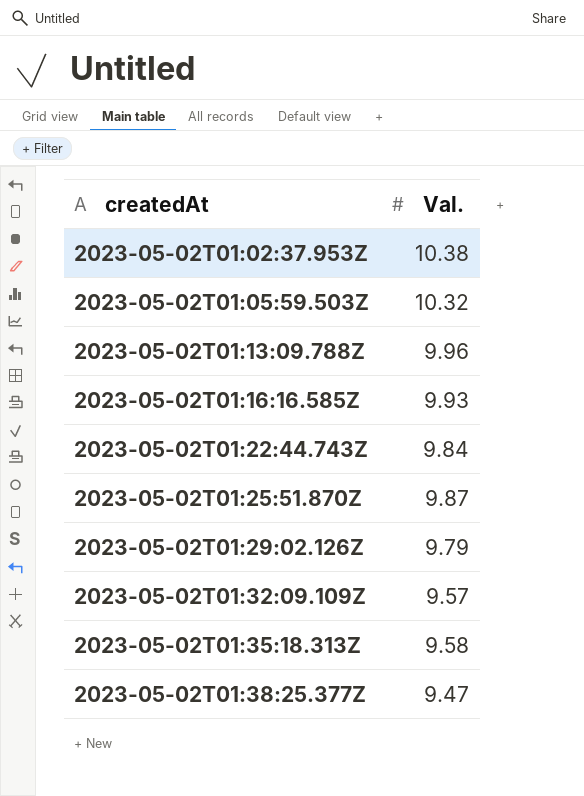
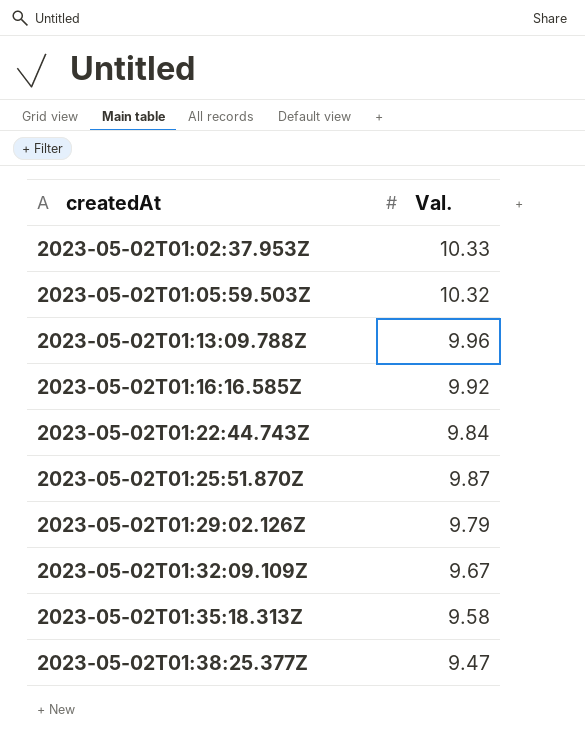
2023-05-02T01:02:37.953Z | Val.: 10.38 -> 10.33
2023-05-02T01:16:16.585Z | Val.: 9.93 -> 9.92
2023-05-02T01:32:09.109Z | Val.: 9.57 -> 9.67

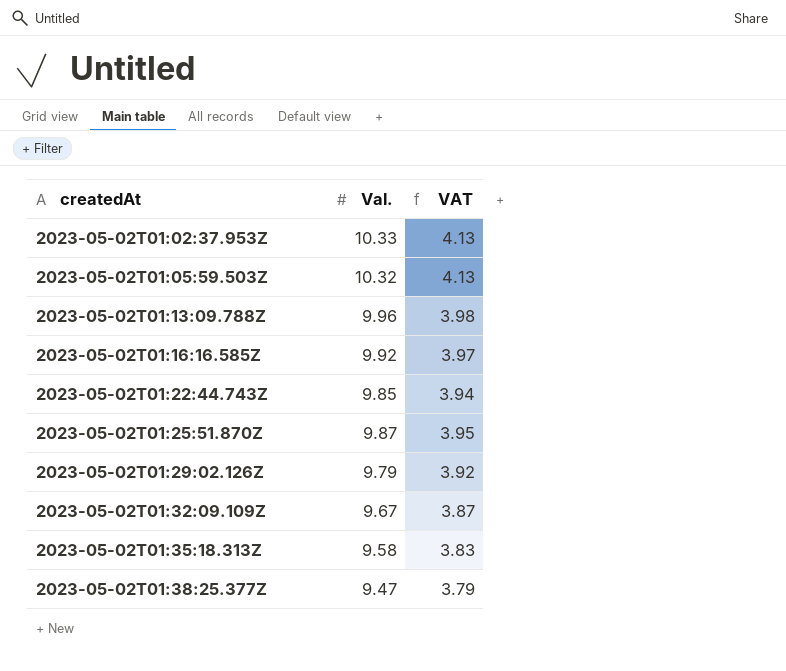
column VAT | formula: none -> [Val.] * 0.4
2023-05-02T01:22:44.743Z | Val.: 9.84 -> 9.85

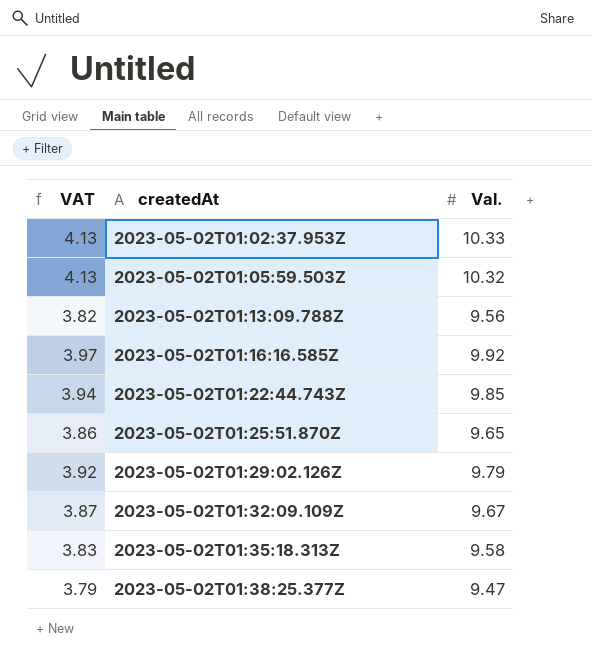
column VAT | position: 3 -> 1
2023-05-02T01:13:09.788Z | VAT: 3.98 -> 3.82
2023-05-02T01:13:09.788Z | Val.: 9.96 -> 9.56
2023-05-02T01:25:51.870Z | VAT: 3.95 -> 3.86
2023-05-02T01:25:51.870Z | Val.: 9.87 -> 9.65

